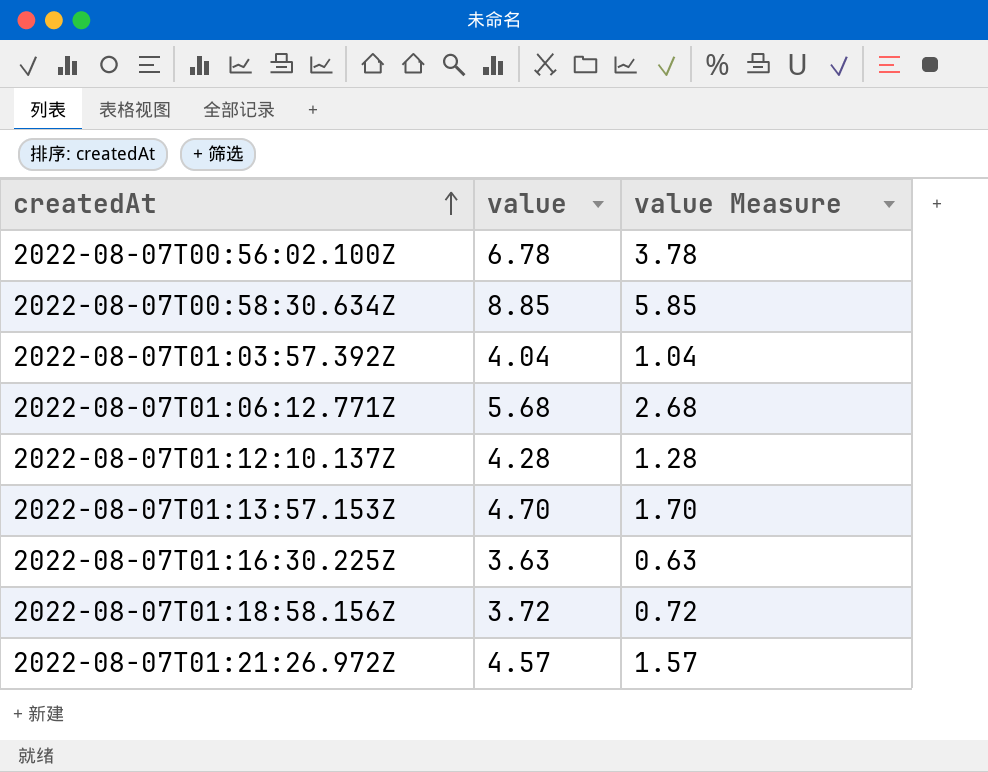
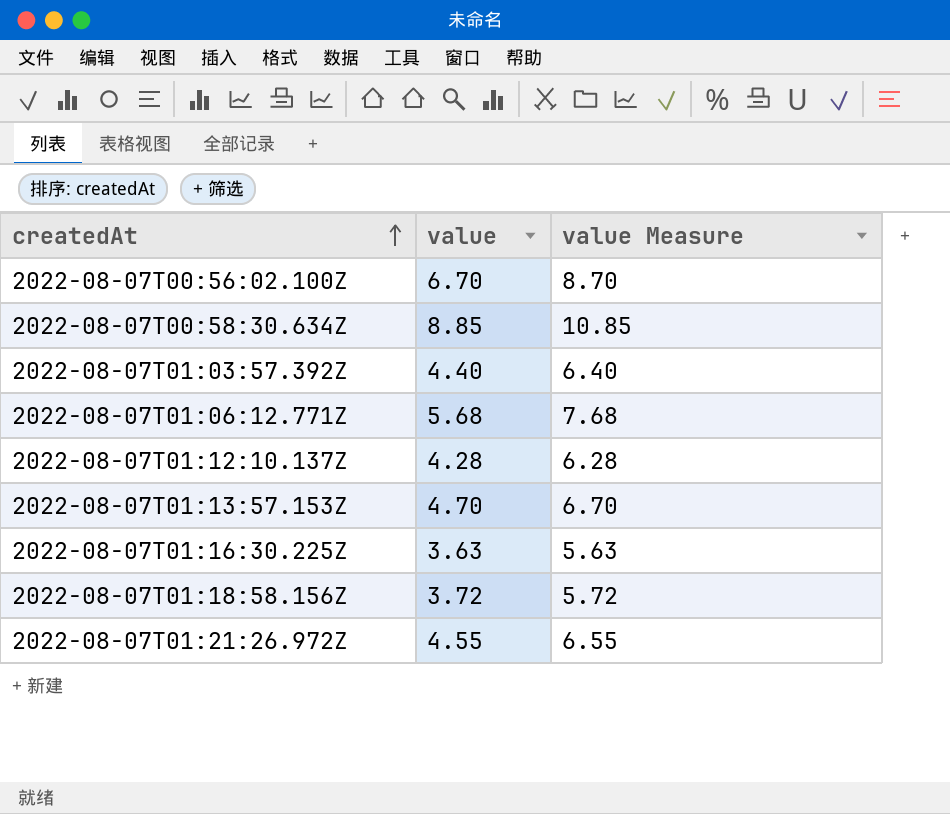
column value Measure | formula: [value] - 3 -> [value] + 2
2022-08-07T00:56:02.100Z | value: 6.78 -> 6.70
2022-08-07T01:03:57.392Z | value: 4.04 -> 4.40
2022-08-07T01:21:26.972Z | value: 4.57 -> 4.55

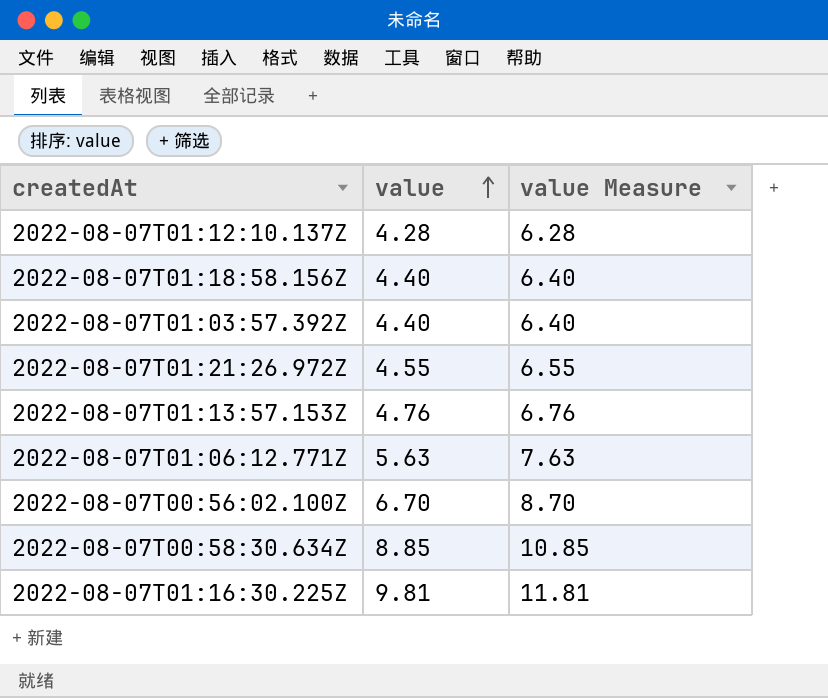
row order: createdAt ascending -> value ascending
2022-08-07T01:18:58.156Z | value: 3.72 -> 4.40
2022-08-07T01:18:58.156Z | value Measure: 5.72 -> 6.40
2022-08-07T01:13:57.153Z | value: 4.70 -> 4.76
2022-08-07T01:13:57.153Z | value Measure: 6.70 -> 6.76
2022-08-07T01:06:12.771Z | value: 5.68 -> 5.63
2022-08-07T01:06:12.771Z | value Measure: 7.68 -> 7.63
2022-08-07T01:16:30.225Z | value: 3.63 -> 9.81
2022-08-07T01:16:30.225Z | value Measure: 5.63 -> 11.81

